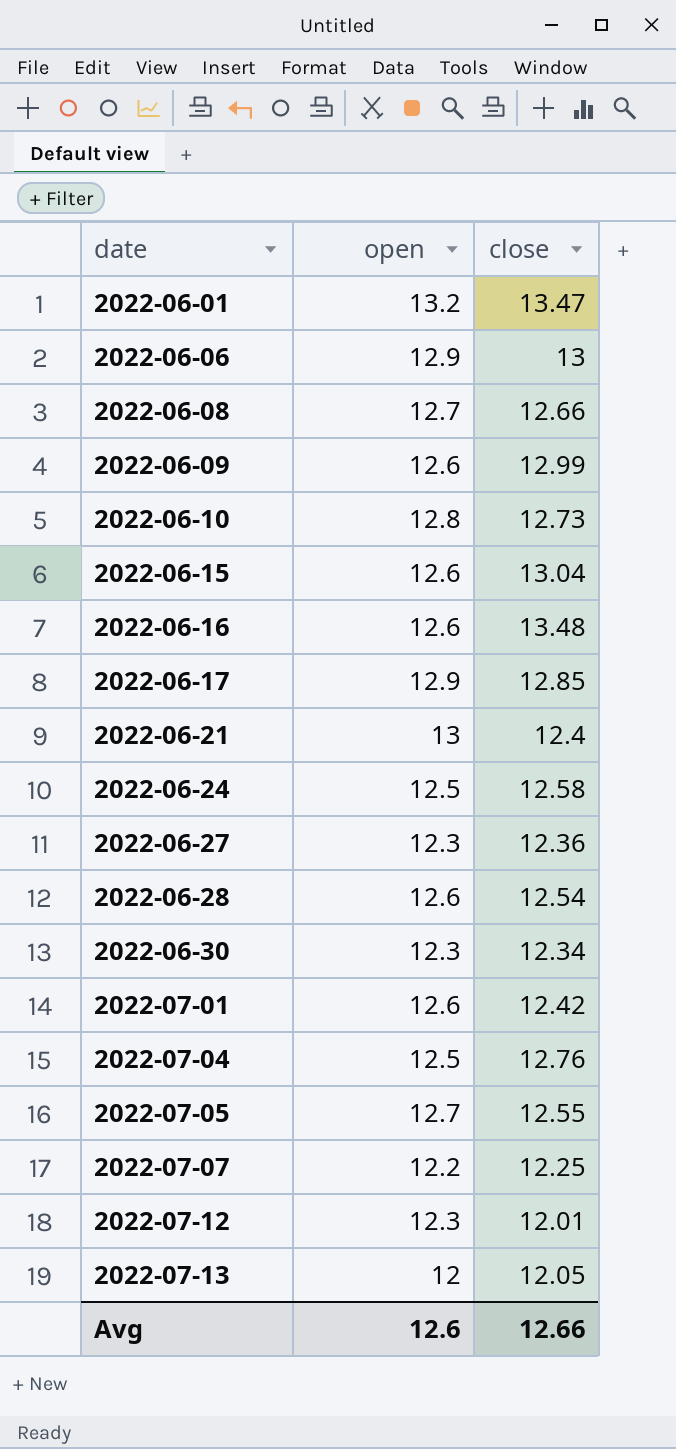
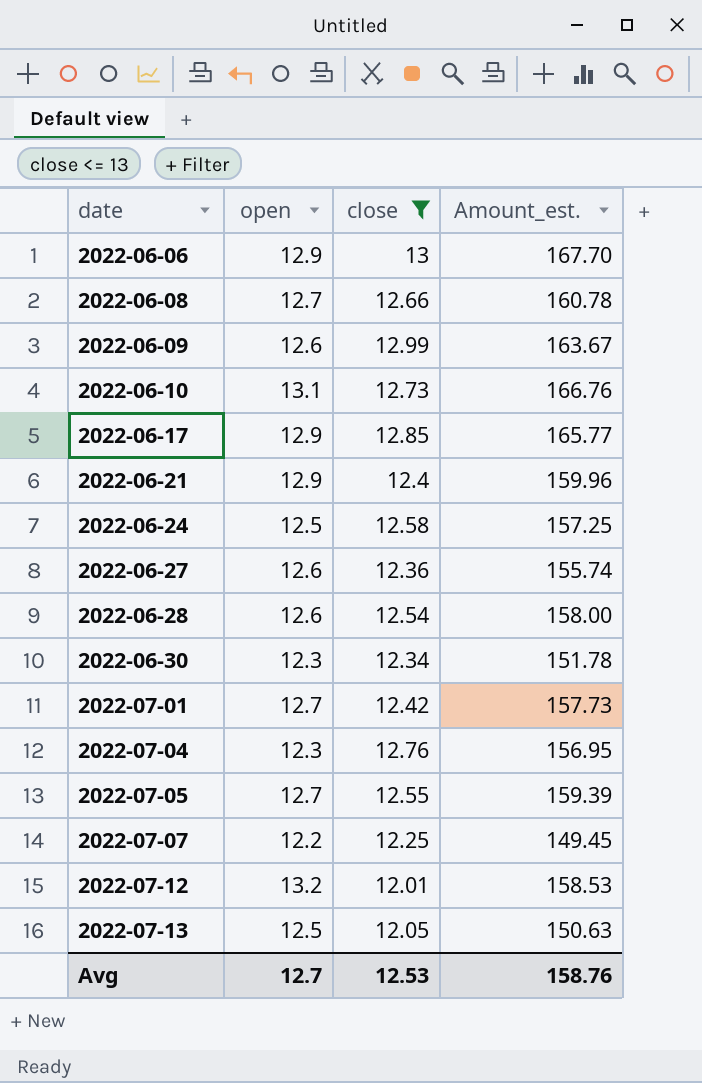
filter: none -> close <= 13
column Amount_est. | formula: none -> [open] * [close]
2022-06-10 | open: 12.8 -> 13.1
2022-06-21 | open: 13 -> 12.9
2022-06-27 | open: 12.3 -> 12.6
2022-07-01 | open: 12.6 -> 12.7
2022-07-04 | open: 12.5 -> 12.3
2022-07-12 | open: 12.3 -> 13.2
2022-07-13 | open: 12 -> 12.5
Avg | open: 12.6 -> 12.7
Avg | close: 12.66 -> 12.53

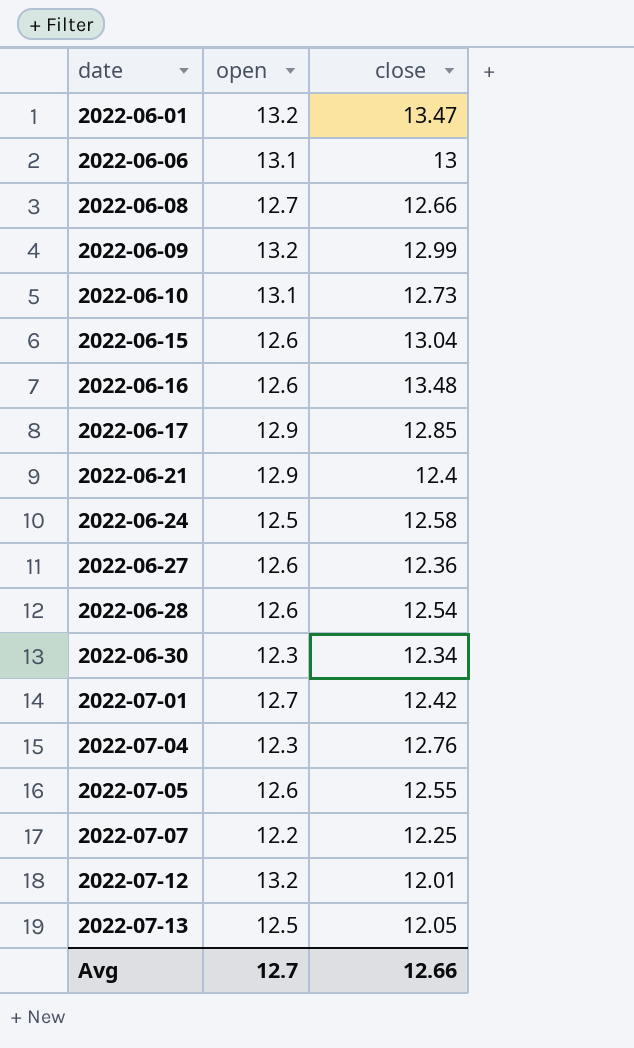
filter: close <= 13 -> none
column Amount_est. | formula: [open] * [close] -> none
2022-06-06 | open: 12.9 -> 13.1
2022-06-09 | open: 12.6 -> 13.2
2022-07-05 | open: 12.7 -> 12.6
Avg | close: 12.53 -> 12.66

